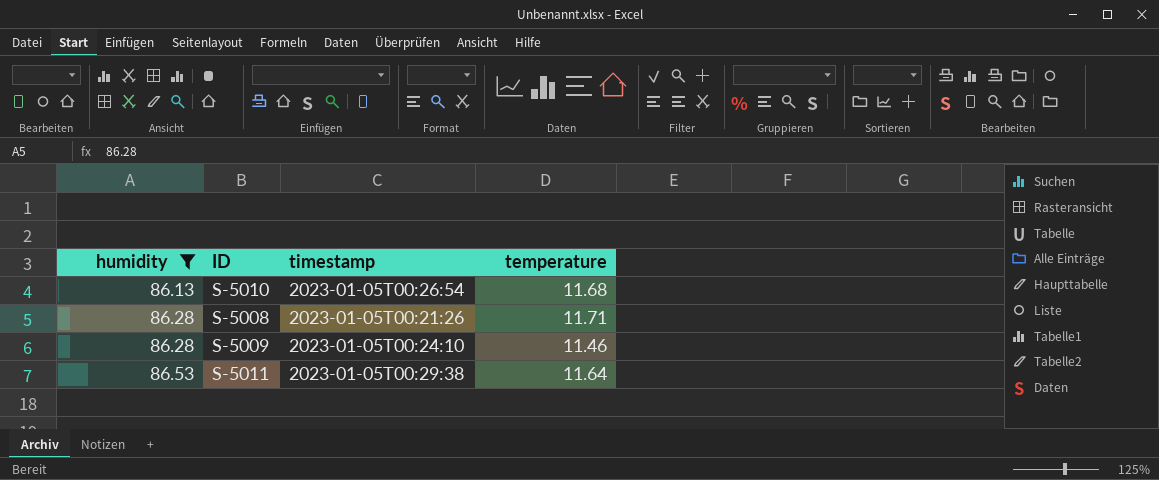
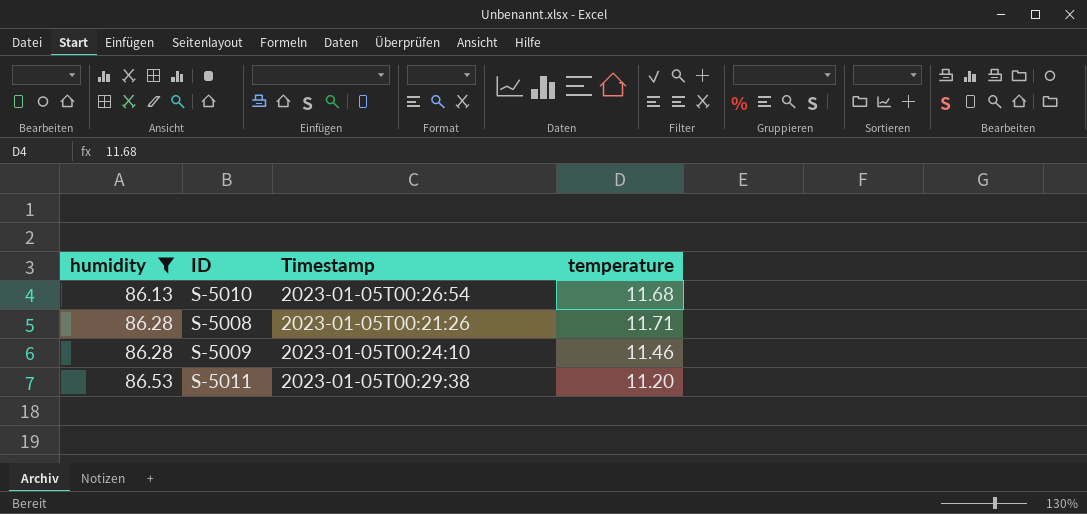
column name: timestamp -> Timestamp
S-5011 | temperature: 11.64 -> 11.20

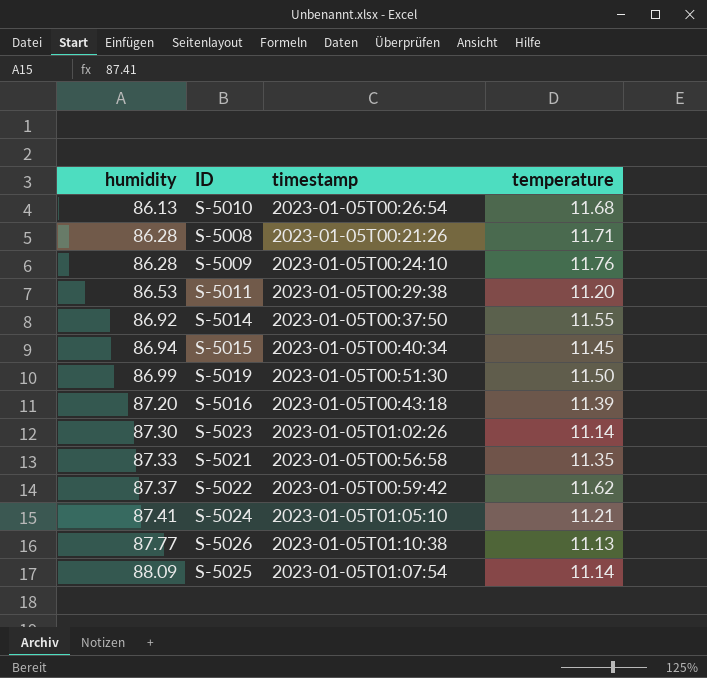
filter: humidity <= 86.53 -> none
column name: Timestamp -> timestamp
S-5009 | temperature: 11.46 -> 11.76

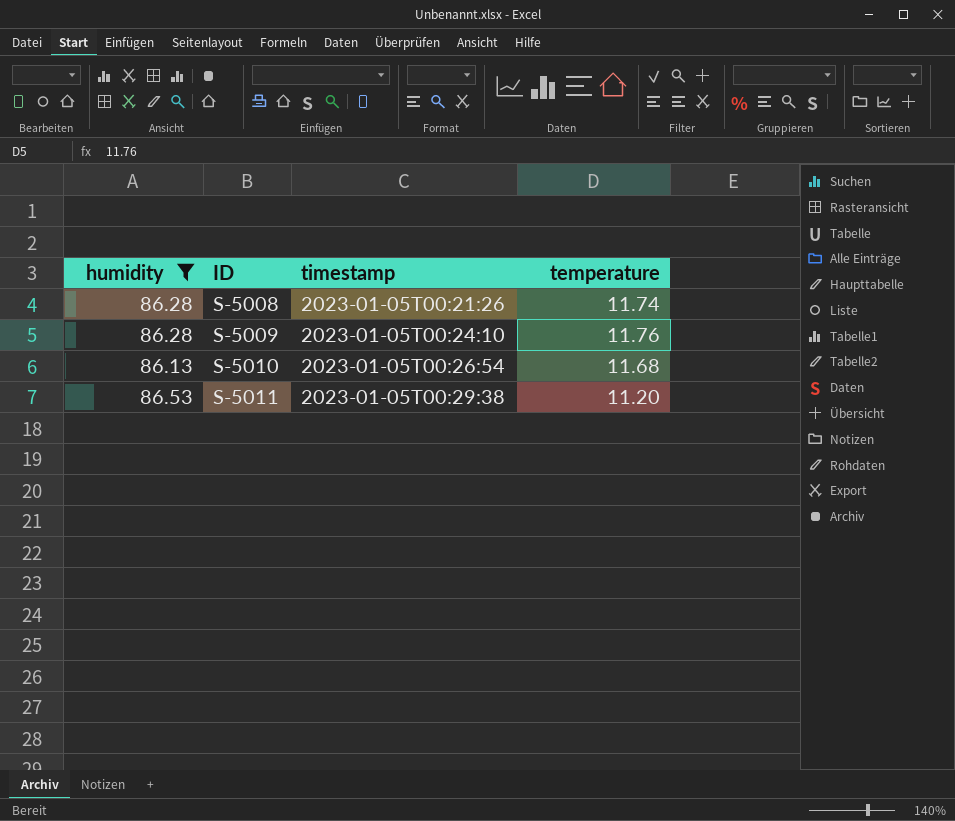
filter: none -> humidity <= 86.53
row order: humidity ascending -> ID ascending
S-5008 | temperature: 11.71 -> 11.74

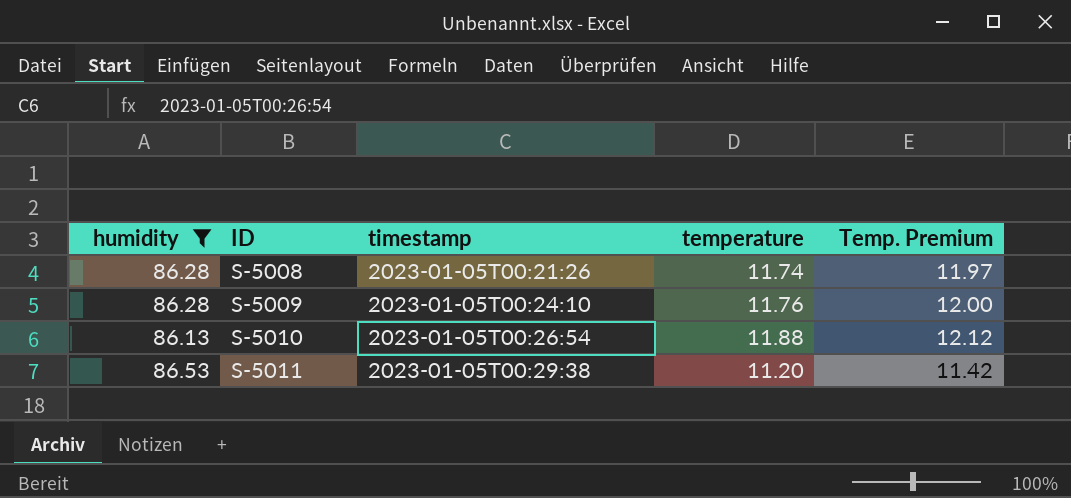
column Temp. Premium | formula: none -> [temperature] * 1.02
S-5010 | temperature: 11.68 -> 11.88

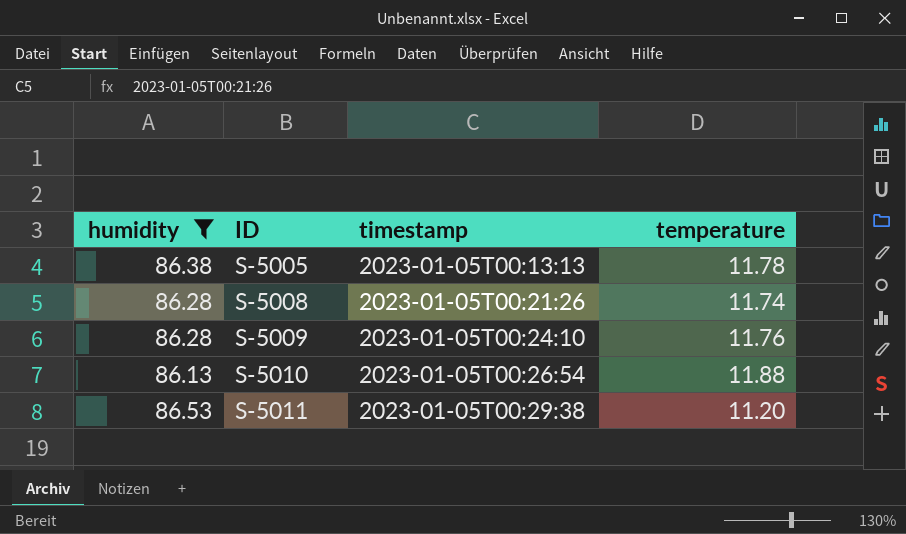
column Temp. Premium | formula: [temperature] * 1.02 -> none
row S-5005: none -> 86.38 | 2023-01-05T00:13:13 | 11.78

